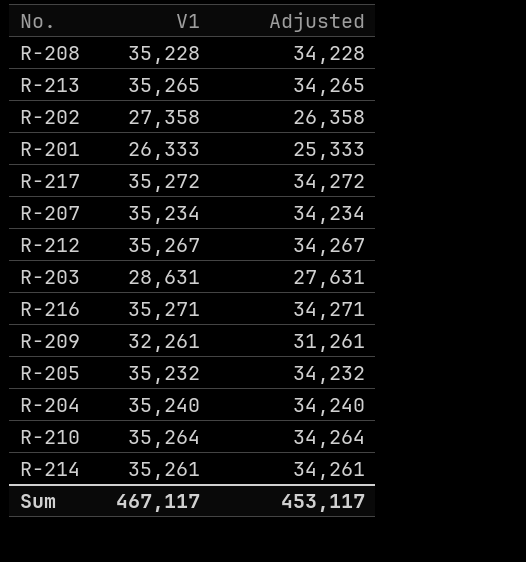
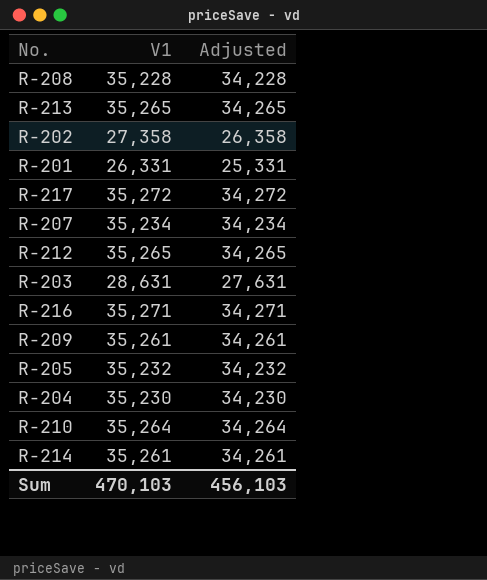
R-201 | V1: 26,333 -> 26,331
R-201 | Adjusted: 25,333 -> 25,331
R-212 | V1: 35,267 -> 35,265
R-212 | Adjusted: 34,267 -> 34,265
R-209 | V1: 32,261 -> 35,261
R-209 | Adjusted: 31,261 -> 34,261
R-204 | V1: 35,240 -> 35,230
R-204 | Adjusted: 34,240 -> 34,230
Sum | V1: 467,117 -> 470,103
Sum | Adjusted: 453,117 -> 456,103

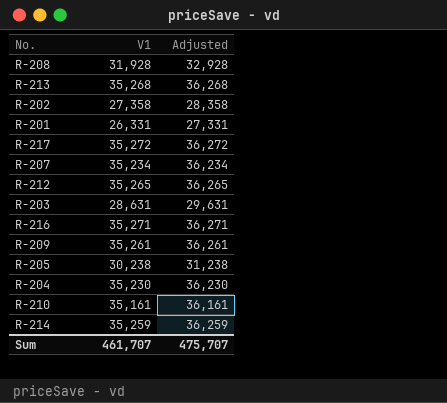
column Adjusted | formula: [V1] - 1000 -> [V1] + 1000
R-208 | V1: 35,228 -> 31,928
R-213 | V1: 35,265 -> 35,268
R-205 | V1: 35,232 -> 30,238
R-210 | V1: 35,264 -> 35,161
R-214 | V1: 35,261 -> 35,259
Sum | V1: 470,103 -> 461,707
Sum | Adjusted: 456,103 -> 475,707

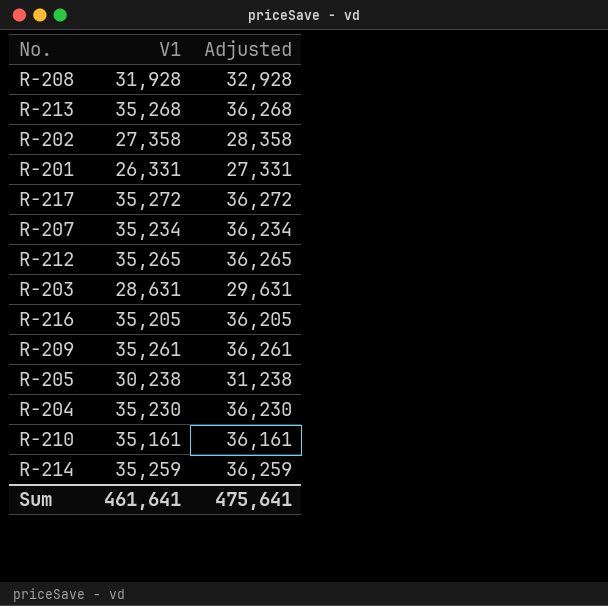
R-216 | V1: 35,271 -> 35,205
R-216 | Adjusted: 36,271 -> 36,205
Sum | V1: 461,707 -> 461,641
Sum | Adjusted: 475,707 -> 475,641

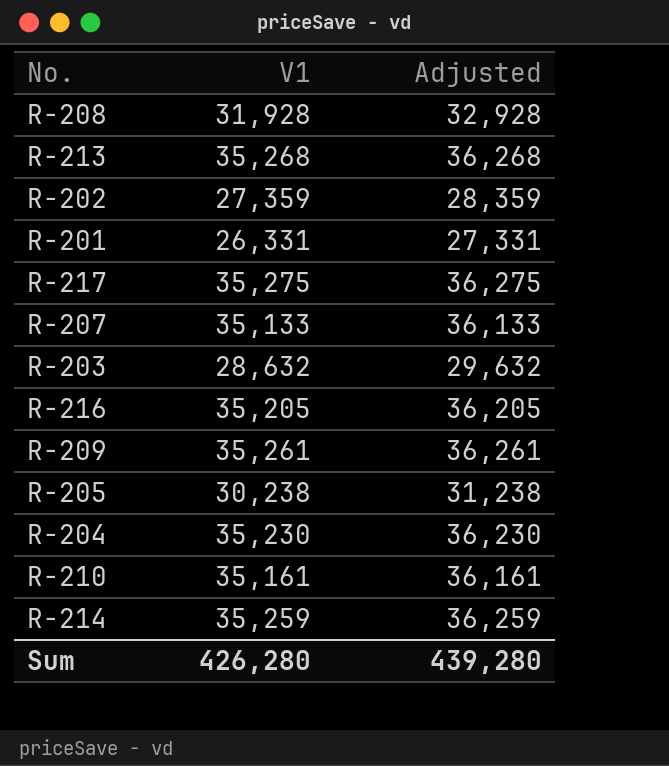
row R-212: 35,265 | 36,265 -> none
R-202 | V1: 27,358 -> 27,359
R-202 | Adjusted: 28,358 -> 28,359
R-217 | V1: 35,272 -> 35,275
R-217 | Adjusted: 36,272 -> 36,275
R-207 | V1: 35,234 -> 35,133
R-207 | Adjusted: 36,234 -> 36,133
R-203 | V1: 28,631 -> 28,632
R-203 | Adjusted: 29,631 -> 29,632
Sum | V1: 461,641 -> 426,280
Sum | Adjusted: 475,641 -> 439,280

